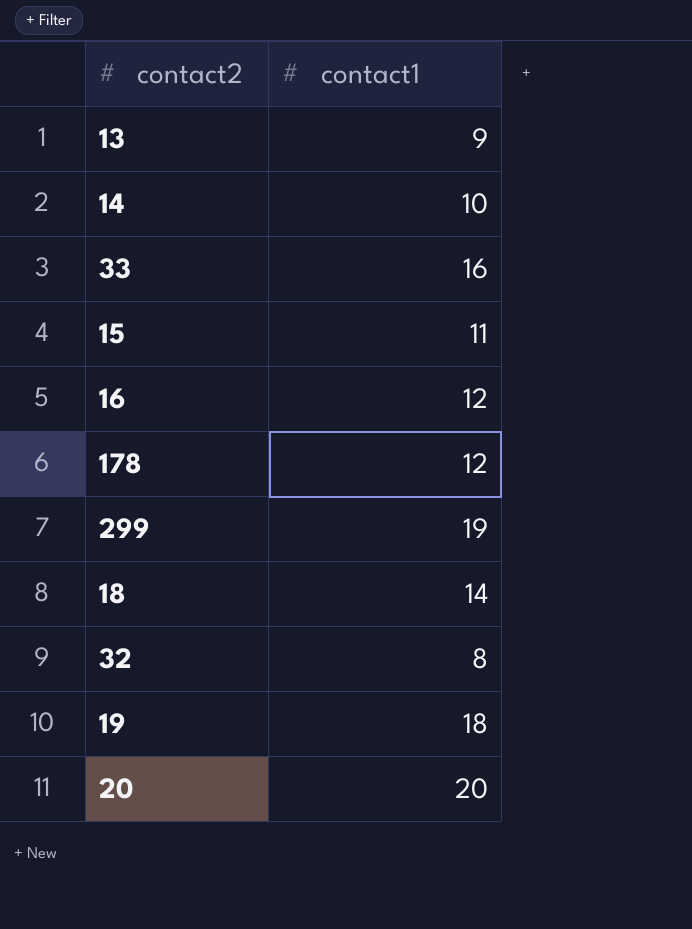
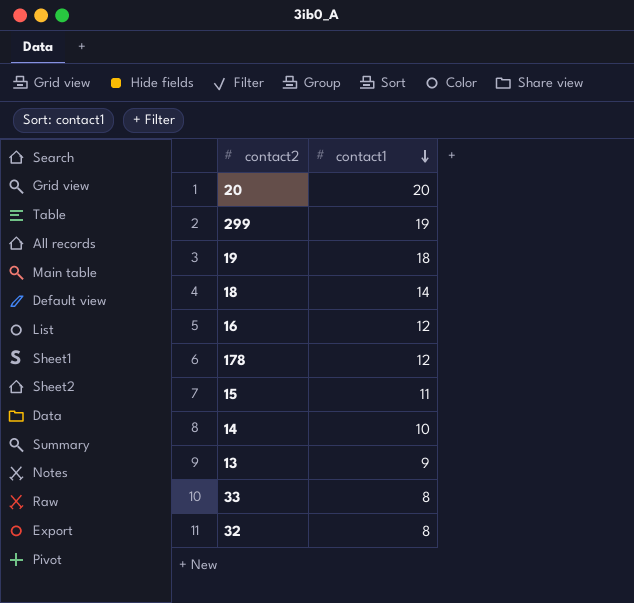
row order: none -> contact1 descending
33 | contact1: 16 -> 8

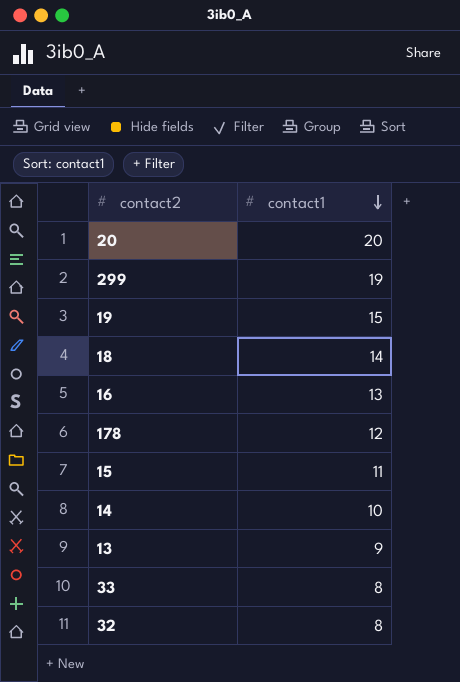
19 | contact1: 18 -> 15
16 | contact1: 12 -> 13

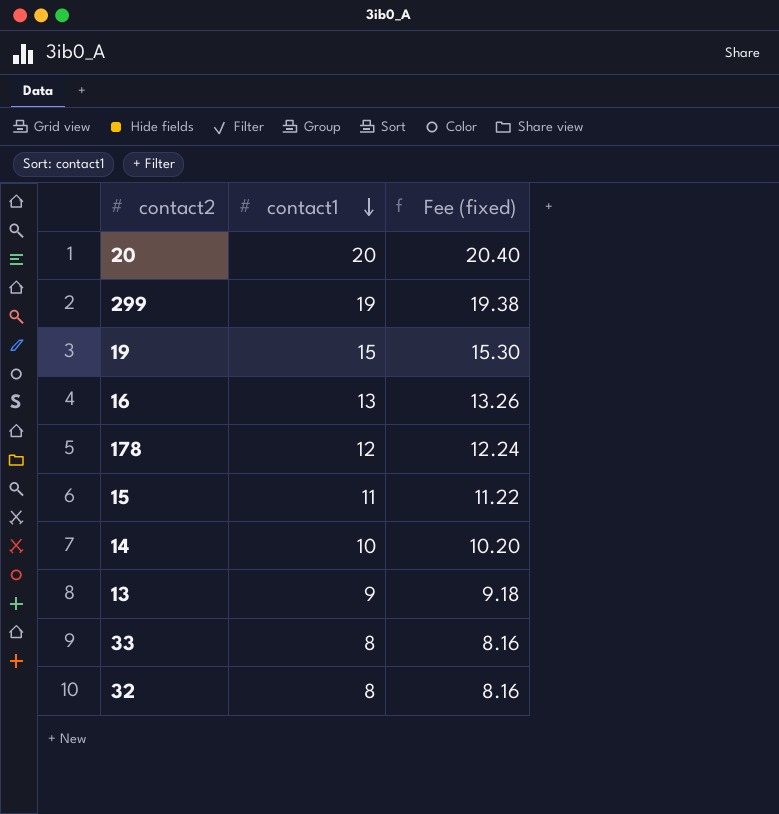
column Fee (fixed) | formula: none -> [contact1] * 1.02
row 18: 14 -> none

